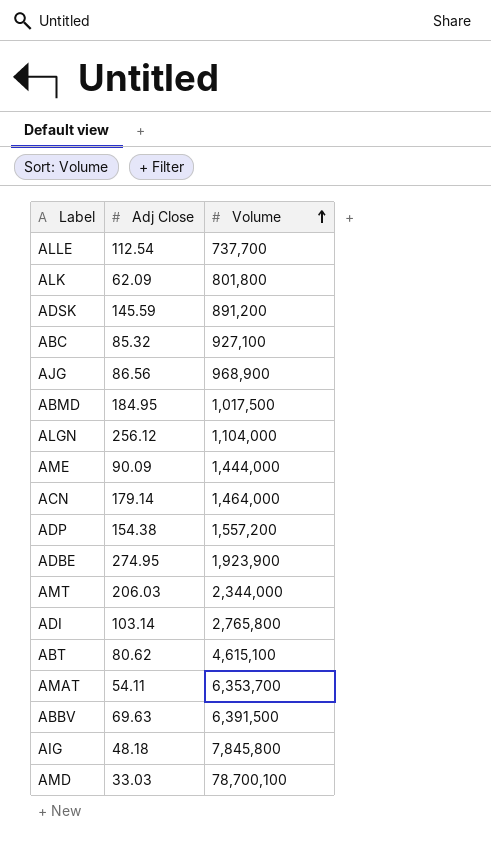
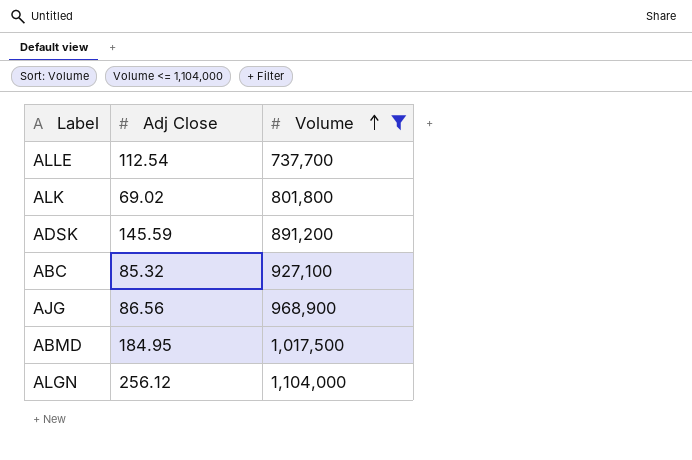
filter: none -> Volume <= 1,104,000
ALK | Adj Close: 62.09 -> 69.02

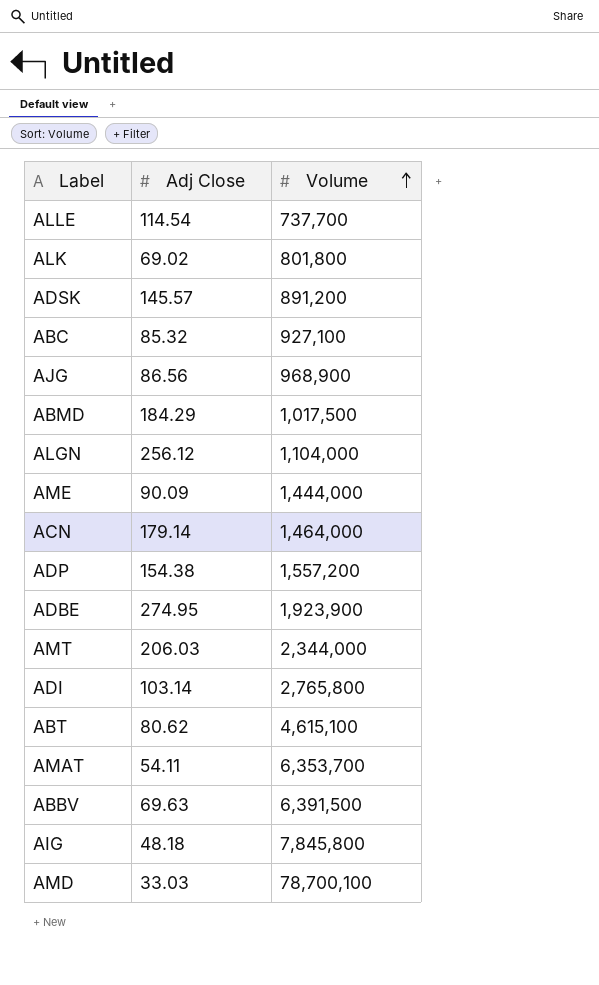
filter: Volume <= 1,104,000 -> none
ALLE | Adj Close: 112.54 -> 114.54
ADSK | Adj Close: 145.59 -> 145.57
ABMD | Adj Close: 184.95 -> 184.29

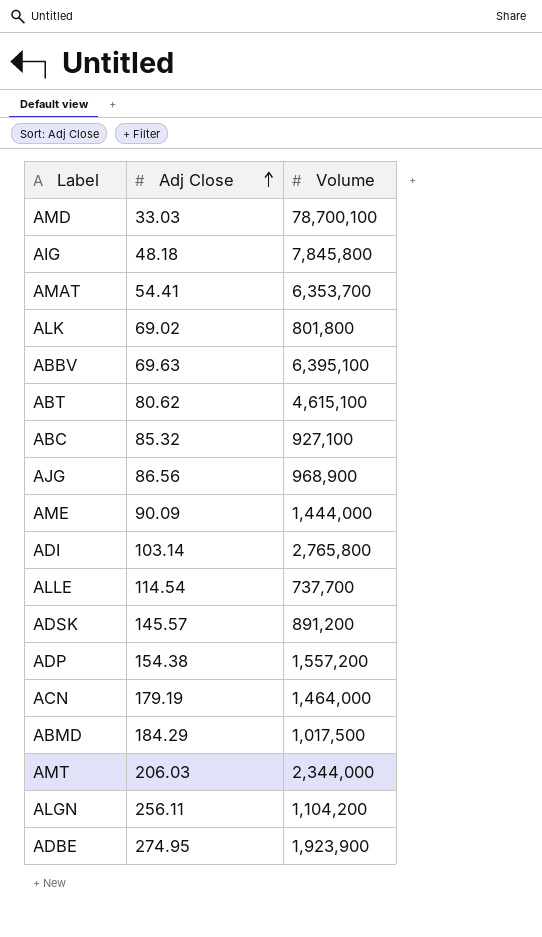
row order: Volume ascending -> Adj Close ascending
AMAT | Adj Close: 54.11 -> 54.41
ABBV | Volume: 6,391,500 -> 6,395,100
ACN | Adj Close: 179.14 -> 179.19
ALGN | Adj Close: 256.12 -> 256.11
ALGN | Volume: 1,104,000 -> 1,104,200

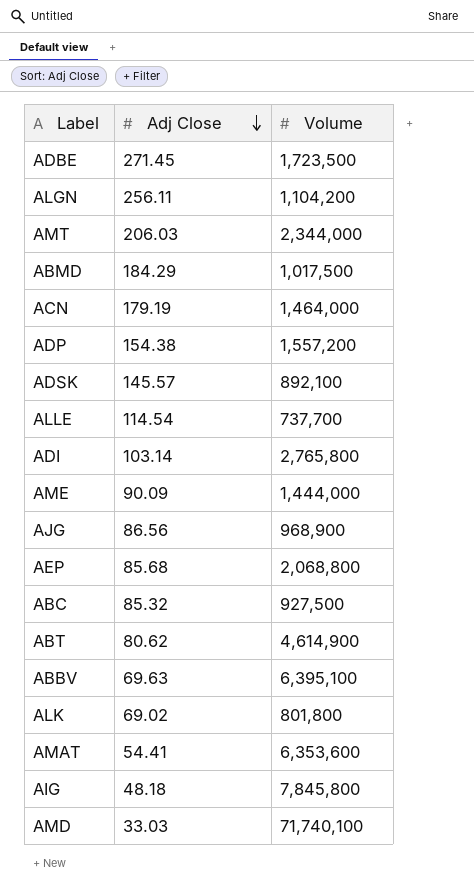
row order: Adj Close ascending -> Adj Close descending
ADBE | Adj Close: 274.95 -> 271.45
ADBE | Volume: 1,923,900 -> 1,723,500
ADSK | Volume: 891,200 -> 892,100
row AEP: none -> 85.68 | 2,068,800
ABC | Volume: 927,100 -> 927,500
ABT | Volume: 4,615,100 -> 4,614,900
AMAT | Volume: 6,353,700 -> 6,353,600
AMD | Volume: 78,700,100 -> 71,740,100

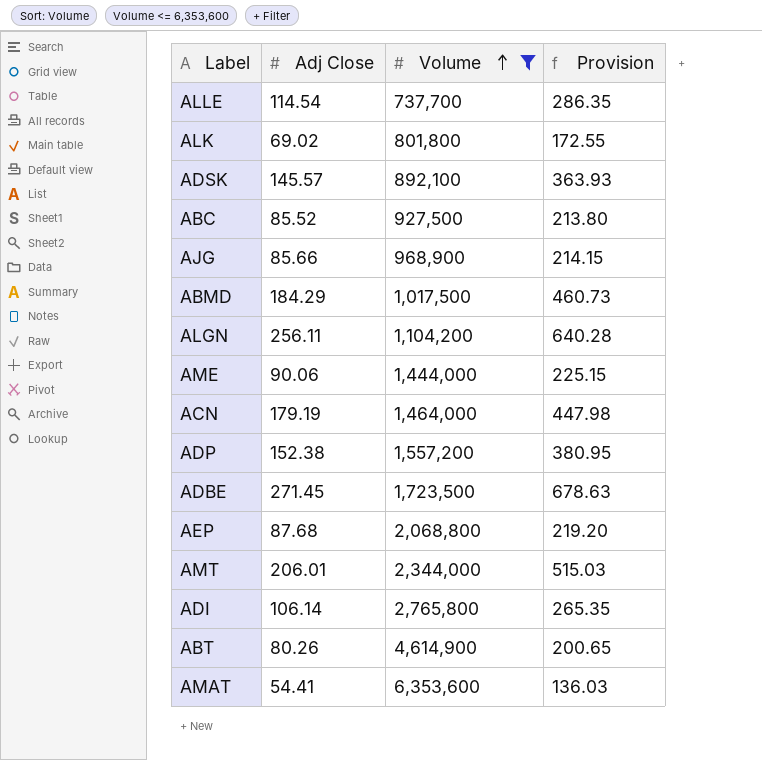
filter: none -> Volume <= 6,353,600
row order: Adj Close descending -> Volume ascending
column Provision | formula: none -> [Adj Close] * 2.5
ABC | Adj Close: 85.32 -> 85.52
AJG | Adj Close: 86.56 -> 85.66
AME | Adj Close: 90.09 -> 90.06
ADP | Adj Close: 154.38 -> 152.38
AEP | Adj Close: 85.68 -> 87.68
AMT | Adj Close: 206.03 -> 206.01
ADI | Adj Close: 103.14 -> 106.14
ABT | Adj Close: 80.62 -> 80.26

